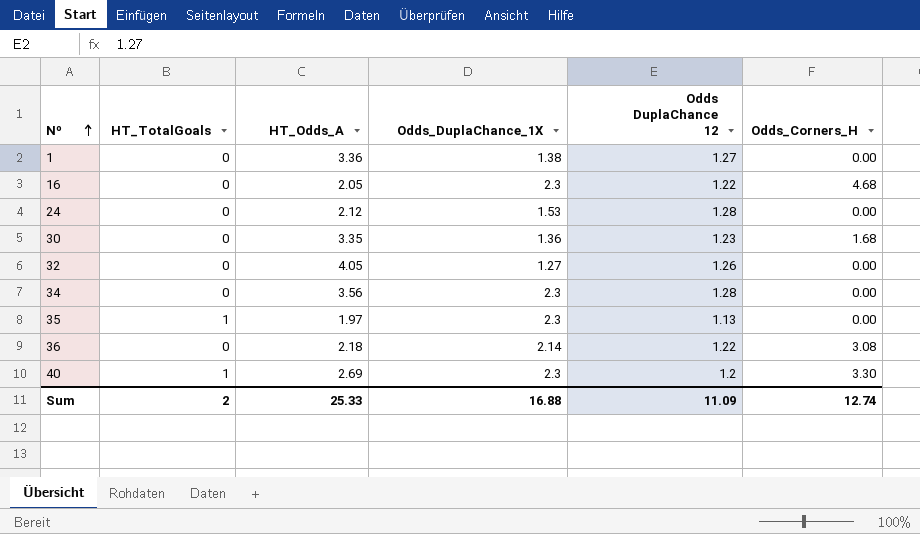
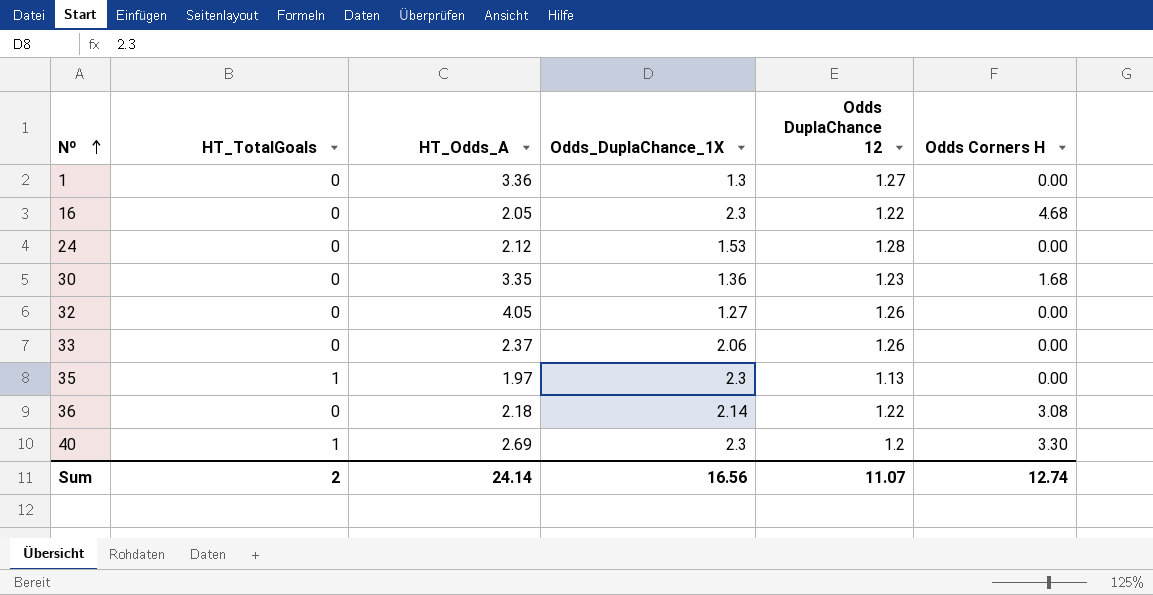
column name: Odds_Corners_H -> Odds Corners H
row 34: 0 | 3.56 | 2.3 | 1.28 | 0.00 -> none
1 | Odds_DuplaChance_1X: 1.38 -> 1.3
row 33: none -> 0 | 2.37 | 2.06 | 1.26 | 0.00
Sum | HT_Odds_A: 25.33 -> 24.14
Sum | Odds_DuplaChance_1X: 16.88 -> 16.56
Sum | Odds DuplaChance 12: 11.09 -> 11.07

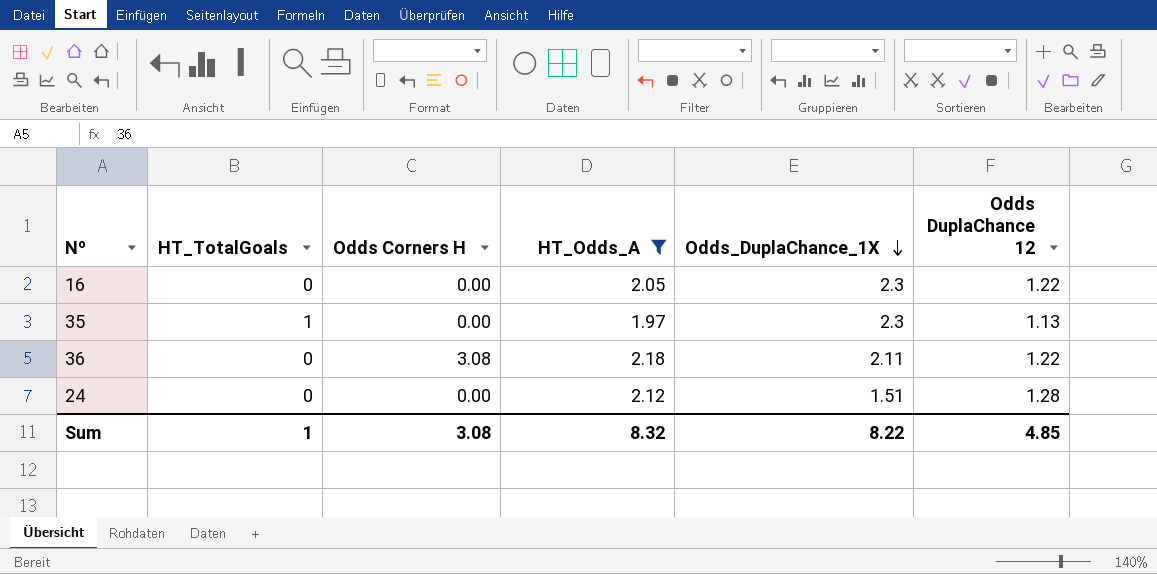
filter: none -> HT_Odds_A <= 2.18
row order: Nº ascending -> Odds_DuplaChance_1X descending
column Odds Corners H | position: 6 -> 3
16 | Odds Corners H: 4.68 -> 0.00
36 | Odds_DuplaChance_1X: 2.14 -> 2.11
24 | Odds_DuplaChance_1X: 1.53 -> 1.51
Sum | HT_TotalGoals: 2 -> 1
Sum | Odds Corners H: 12.74 -> 3.08
Sum | HT_Odds_A: 24.14 -> 8.32
Sum | Odds_DuplaChance_1X: 16.56 -> 8.22
Sum | Odds DuplaChance 12: 11.07 -> 4.85

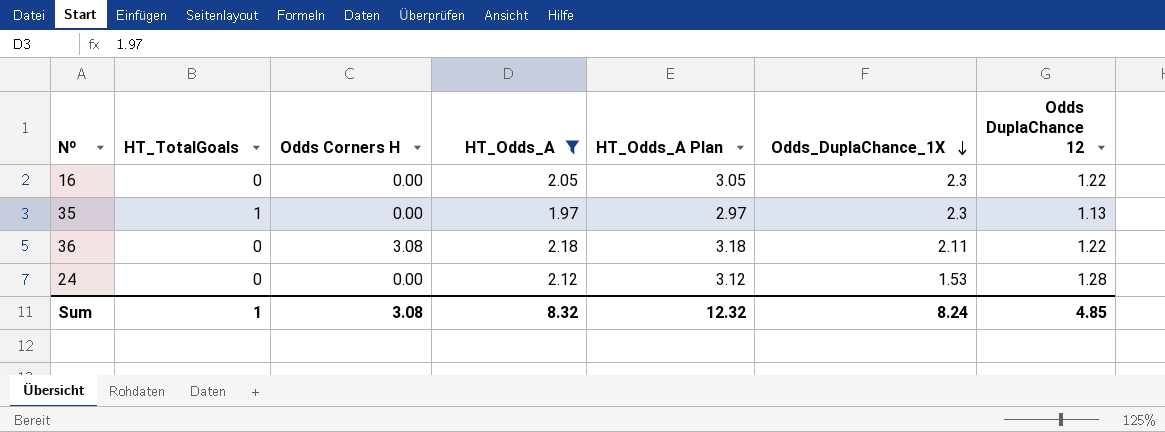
column HT_Odds_A Plan | formula: none -> [HT_Odds_A] + 1
24 | Odds_DuplaChance_1X: 1.51 -> 1.53
Sum | Odds_DuplaChance_1X: 8.22 -> 8.24

